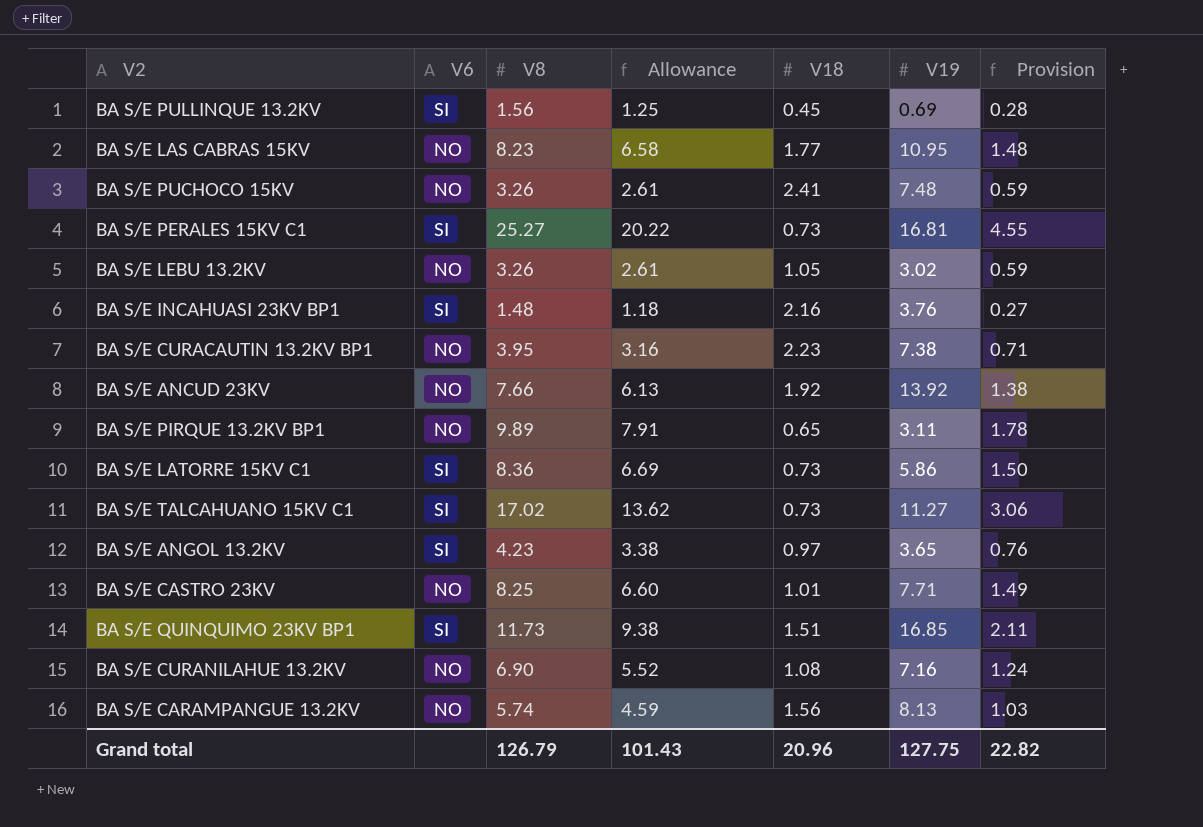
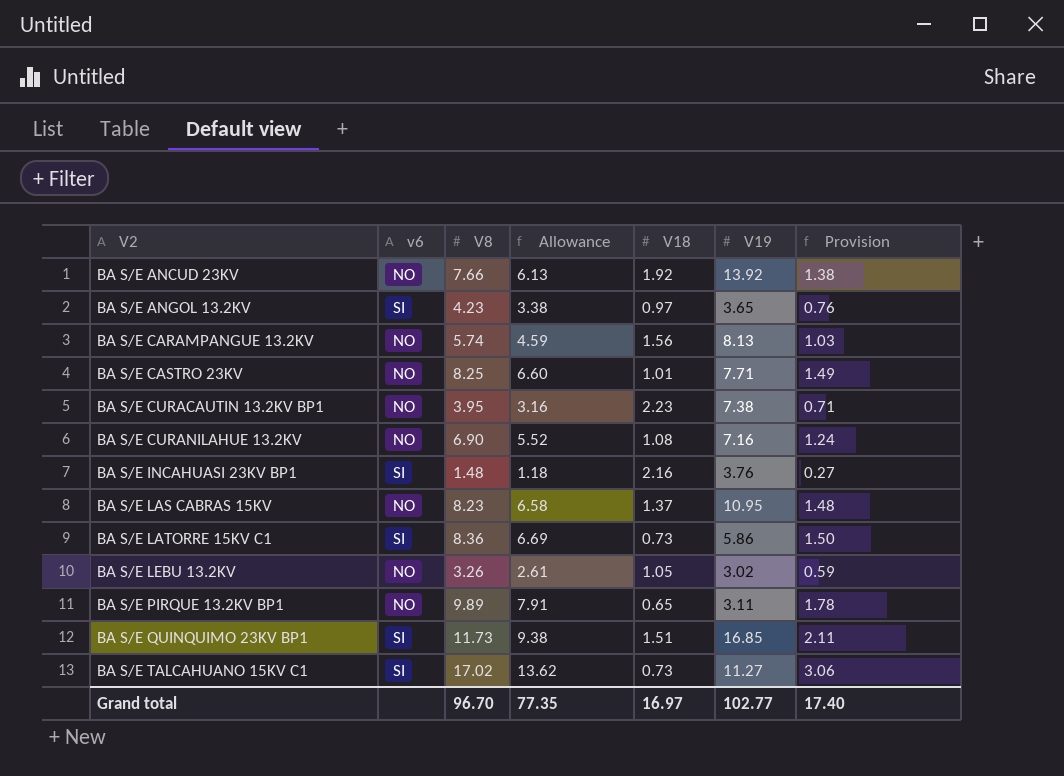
row order: none -> V2 ascending
column name: V6 -> v6
row BA S/E PULLINQUE 13.2KV: SI | 1.56 | 1.25 | 0.45 | 0.69 | 0.28 -> none
row BA S/E PUCHOCO 15KV: NO | 3.26 | 2.61 | 2.41 | 7.48 | 0.59 -> none
row BA S/E PERALES 15KV C1: SI | 25.27 | 20.22 | 0.73 | 16.81 | 4.55 -> none
BA S/E LAS CABRAS 15KV | V18: 1.77 -> 1.37
Grand total | V8: 126.79 -> 96.70
Grand total | Allowance: 101.43 -> 77.35
Grand total | V18: 20.96 -> 16.97
Grand total | V19: 127.75 -> 102.77
Grand total | Provision: 22.82 -> 17.40

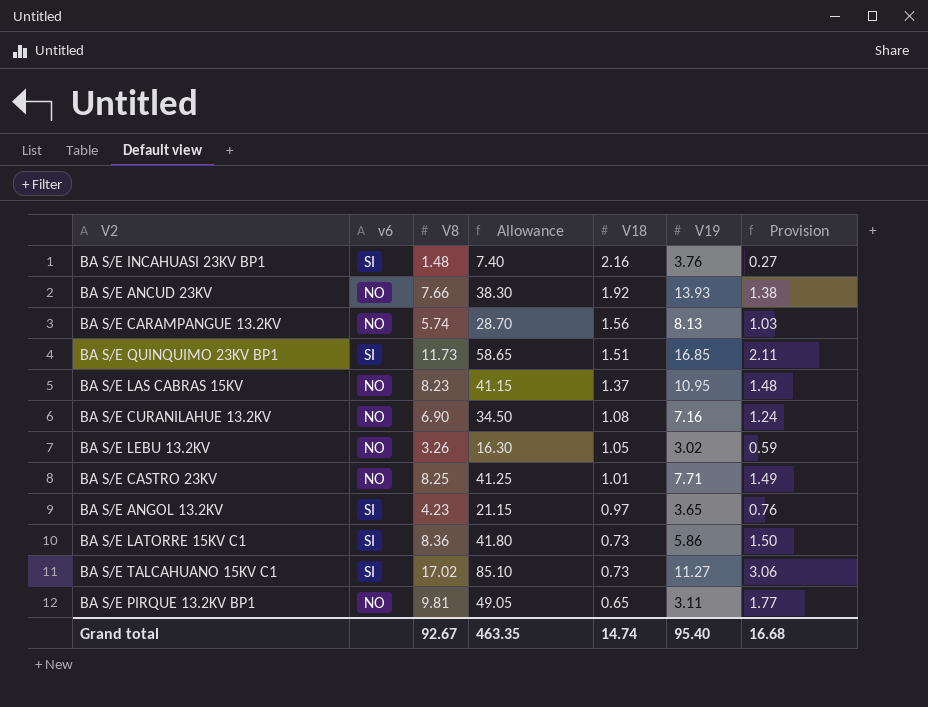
row order: V2 ascending -> V18 descending
column Allowance | formula: [V8] * 0.8 -> [V8] * 5
row BA S/E CURACAUTIN 13.2KV BP1: NO | 3.95 | 3.16 | 2.23 | 7.38 | 0.71 -> none
BA S/E ANCUD 23KV | V19: 13.92 -> 13.93
BA S/E PIRQUE 13.2KV BP1 | V8: 9.89 -> 9.81
BA S/E PIRQUE 13.2KV BP1 | Provision: 1.78 -> 1.77
Grand total | V8: 96.70 -> 92.67
Grand total | Allowance: 77.35 -> 463.35
Grand total | V18: 16.97 -> 14.74
Grand total | V19: 102.77 -> 95.40
Grand total | Provision: 17.40 -> 16.68

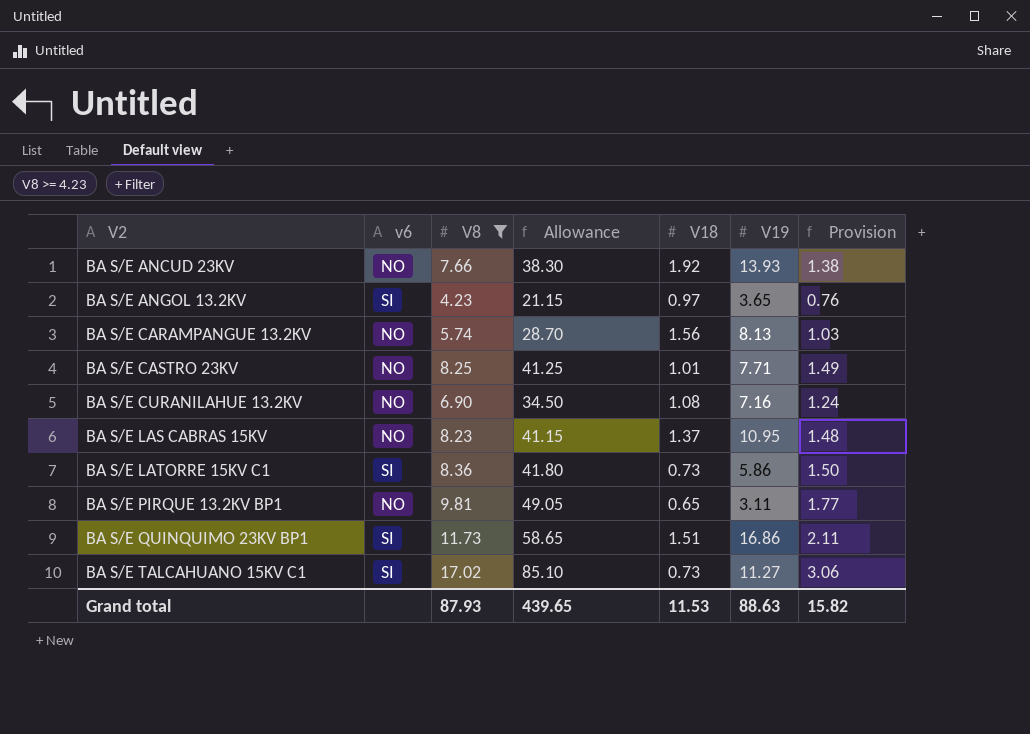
filter: none -> V8 >= 4.23
row order: V18 descending -> V2 ascending
BA S/E QUINQUIMO 23KV BP1 | V19: 16.85 -> 16.86
Grand total | V8: 92.67 -> 87.93
Grand total | Allowance: 463.35 -> 439.65
Grand total | V18: 14.74 -> 11.53
Grand total | V19: 95.40 -> 88.63
Grand total | Provision: 16.68 -> 15.82

